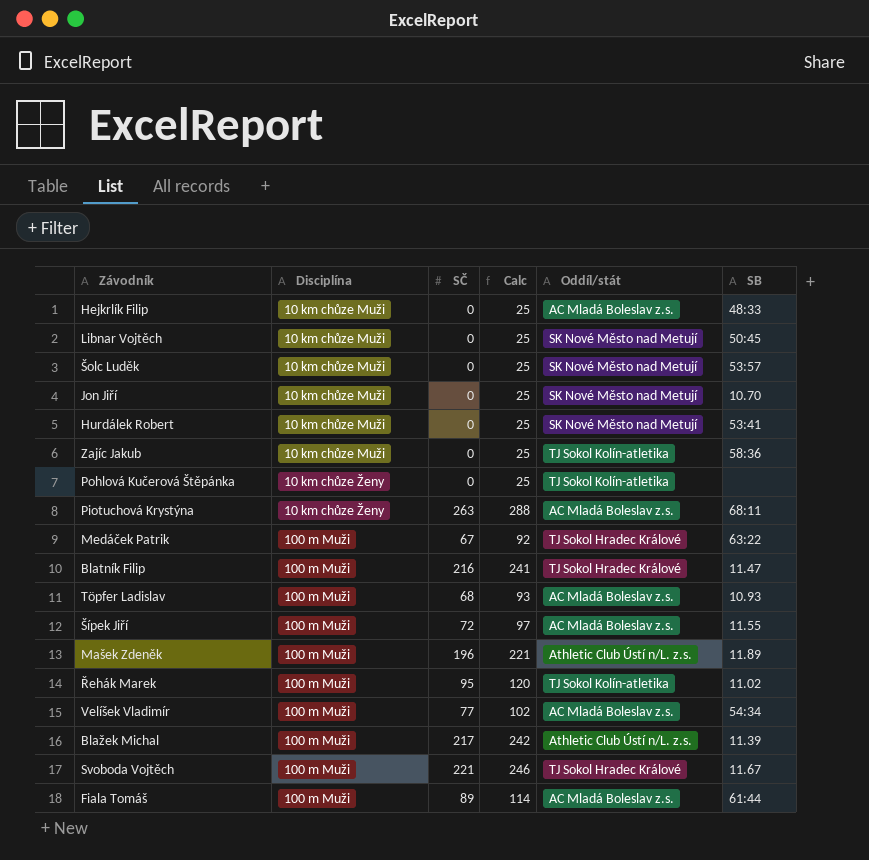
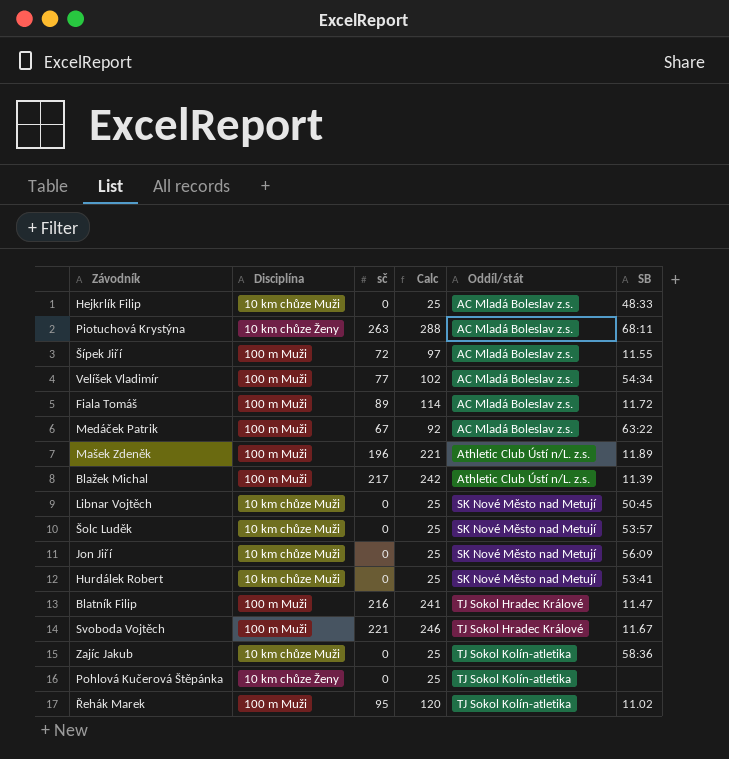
row order: Disciplína ascending -> Oddíl/stát ascending
column name: SČ -> sč
row Töpfer Ladislav: 100 m Muži | 68 | 93 | AC Mladá Boleslav z.s. | 10.93 -> none
Fiala Tomáš | SB: 61:44 -> 11.72
Medáček Patrik | Oddíl/stát: TJ Sokol Hradec Králové -> AC Mladá Boleslav z.s.
Jon Jiří | SB: 10.70 -> 56:09

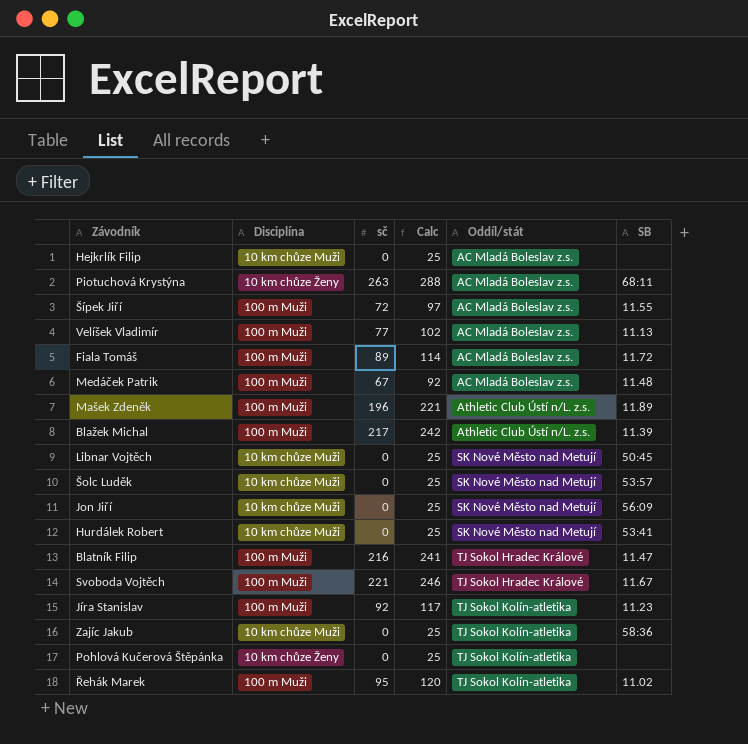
Hejkrlík Filip | SB: 48:33 -> none
Velíšek Vladimír | SB: 54:34 -> 11.13
Medáček Patrik | SB: 63:22 -> 11.48
row Jíra Stanislav: none -> 100 m Muži | 92 | 117 | TJ Sokol Kolín-atletika | 11.23

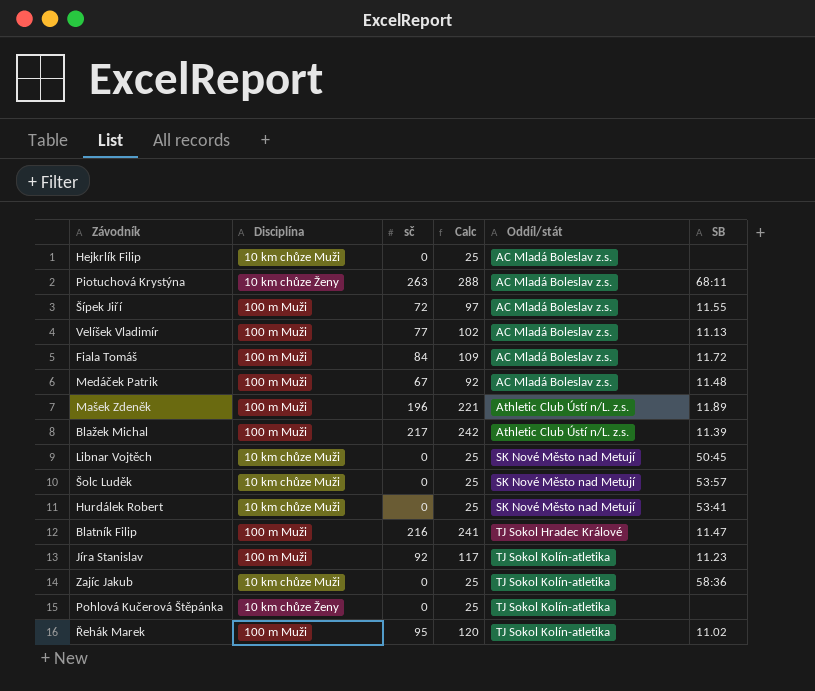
row Jon Jiří: 10 km chůze Muži | 0 | 25 | SK Nové Město nad Metují | 56:09 -> none
row Svoboda Vojtěch: 100 m Muži | 221 | 246 | TJ Sokol Hradec Králové | 11.67 -> none
Fiala Tomáš | sč: 89 -> 84
Fiala Tomáš | Calc: 114 -> 109

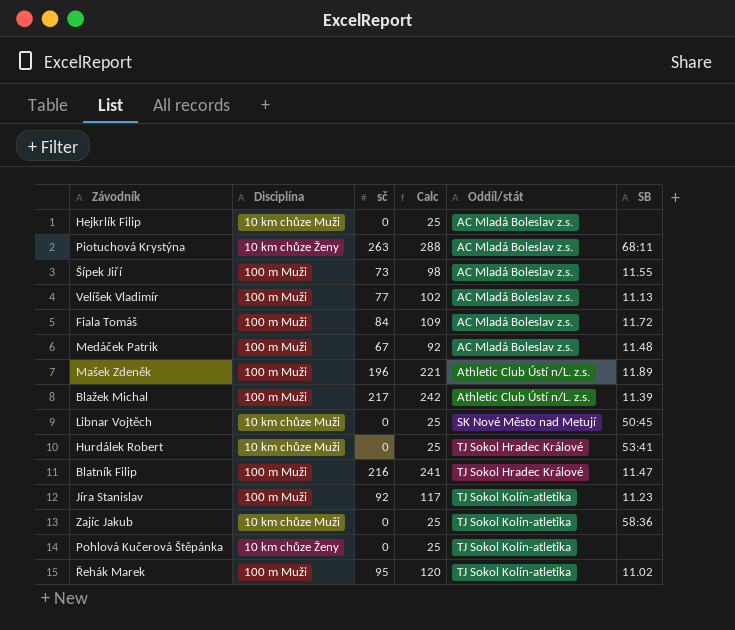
row Šolc Luděk: 10 km chůze Muži | 0 | 25 | SK Nové Město nad Metují | 53:57 -> none
Šípek Jiří | sč: 72 -> 73
Šípek Jiří | Calc: 97 -> 98
Hurdálek Robert | Oddíl/stát: SK Nové Město nad Metují -> TJ Sokol Hradec Králové

